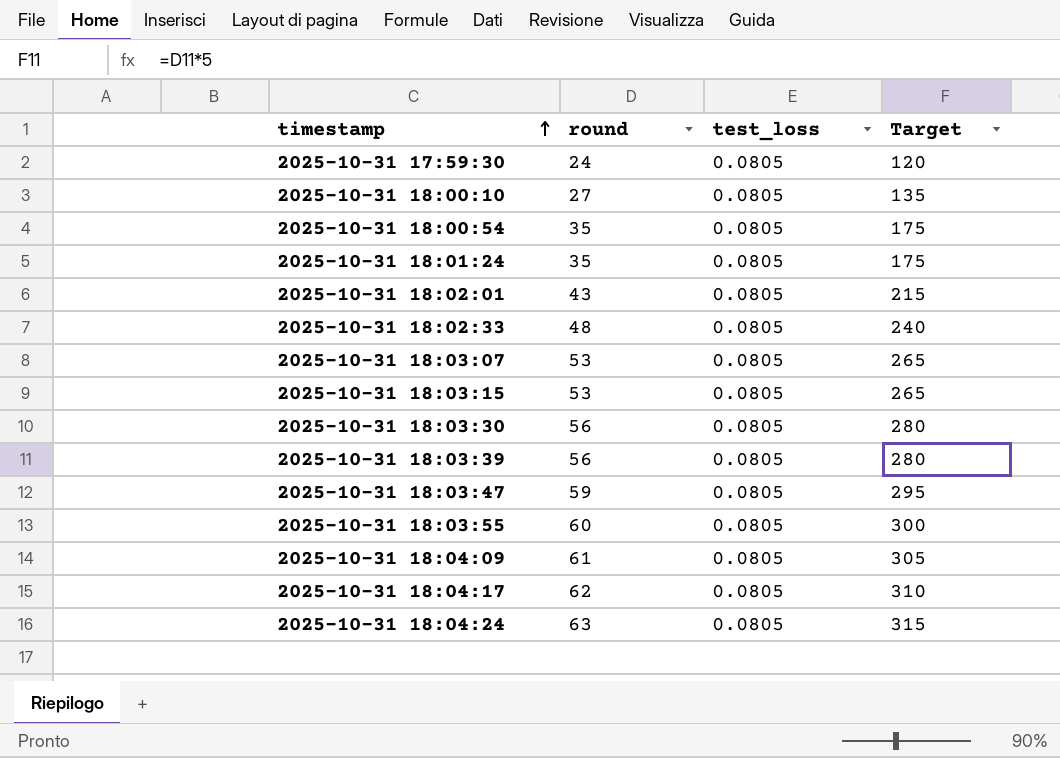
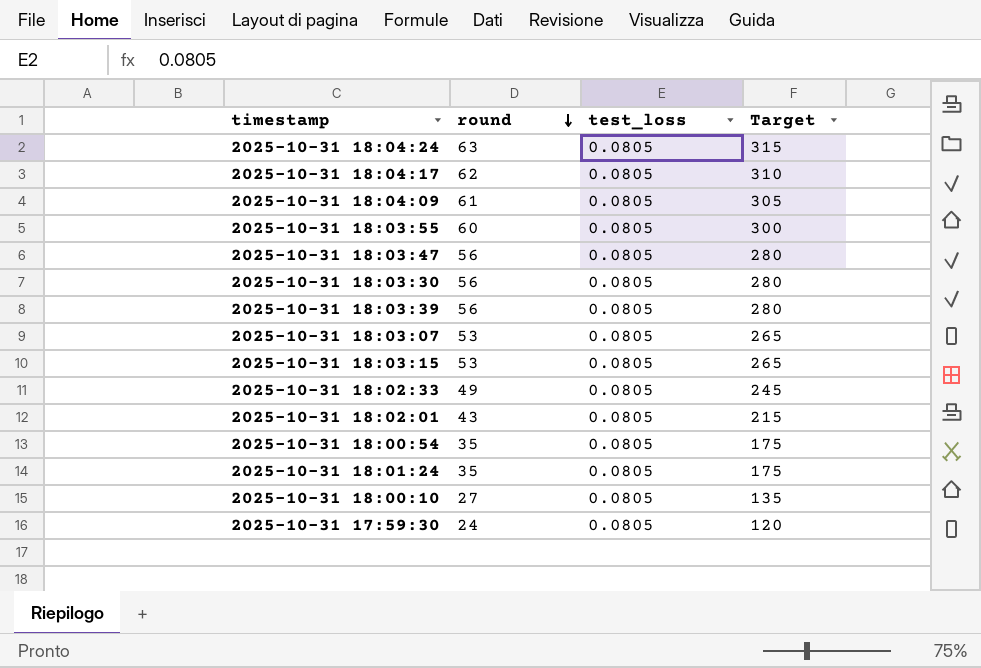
row order: timestamp ascending -> round descending
2025-10-31 18:03:47 | round: 59 -> 56
2025-10-31 18:03:47 | Target: 295 -> 280
2025-10-31 18:02:33 | round: 48 -> 49
2025-10-31 18:02:33 | Target: 240 -> 245

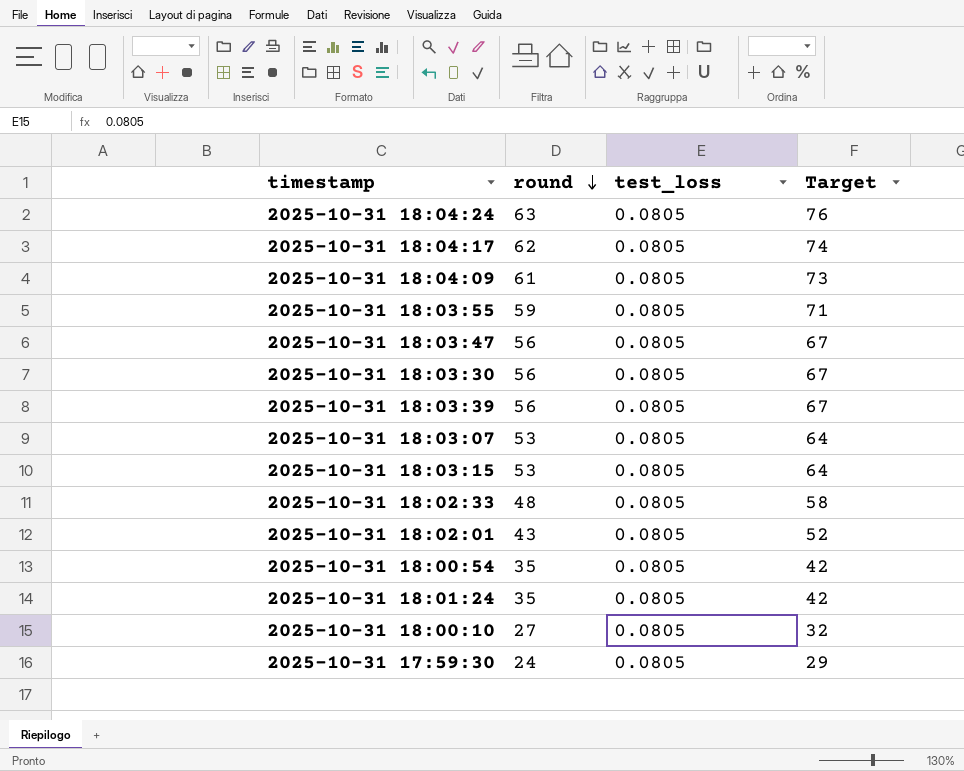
column Target | formula: [round] * 5 -> [round] * 1.2
2025-10-31 18:03:55 | round: 60 -> 59
2025-10-31 18:02:33 | round: 49 -> 48

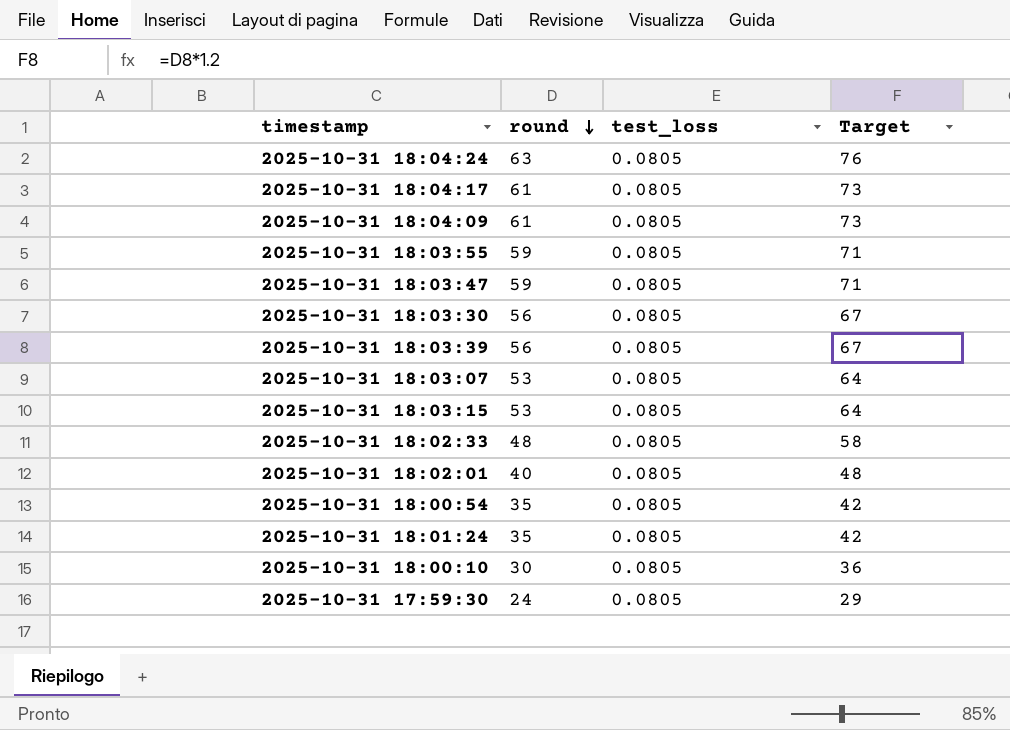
2025-10-31 18:04:17 | round: 62 -> 61
2025-10-31 18:04:17 | Target: 74 -> 73
2025-10-31 18:03:47 | round: 56 -> 59
2025-10-31 18:03:47 | Target: 67 -> 71
2025-10-31 18:02:01 | round: 43 -> 40
2025-10-31 18:02:01 | Target: 52 -> 48
2025-10-31 18:00:10 | round: 27 -> 30
2025-10-31 18:00:10 | Target: 32 -> 36

